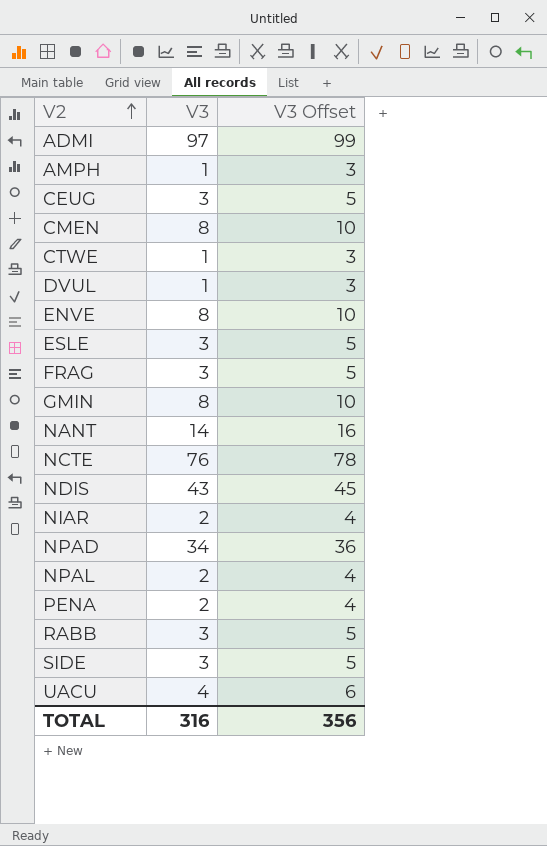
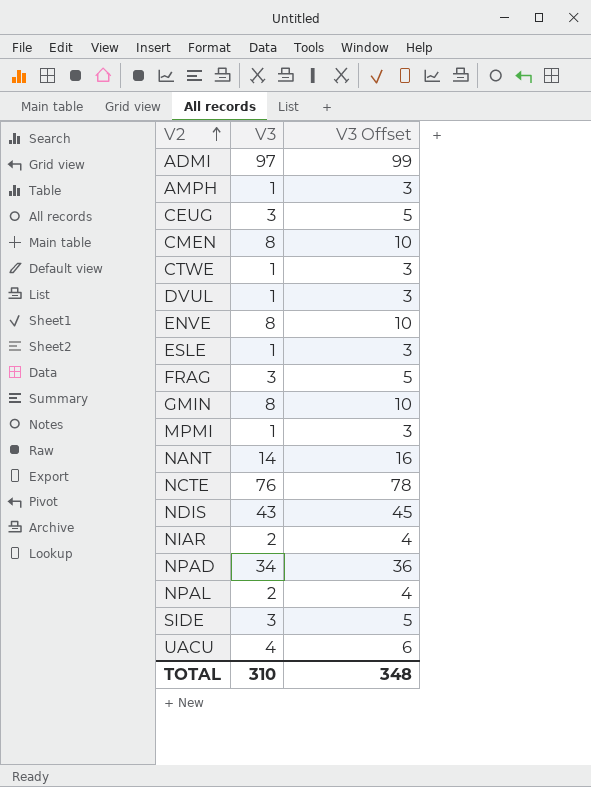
row PENA: 2 | 4 -> none
row RABB: 3 | 5 -> none
ESLE | V3: 3 -> 1
ESLE | V3 Offset: 5 -> 3
row MPMI: none -> 1 | 3
TOTAL | V3: 316 -> 310
TOTAL | V3 Offset: 356 -> 348

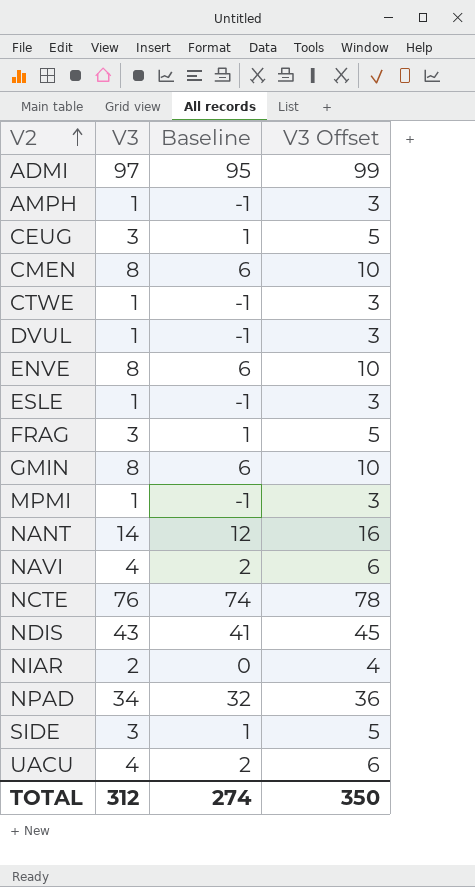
column Baseline | formula: none -> [V3] - 2
row NPAL: 2 | 4 -> none
row NAVI: none -> 4 | 2 | 6
TOTAL | V3: 310 -> 312
TOTAL | V3 Offset: 348 -> 350

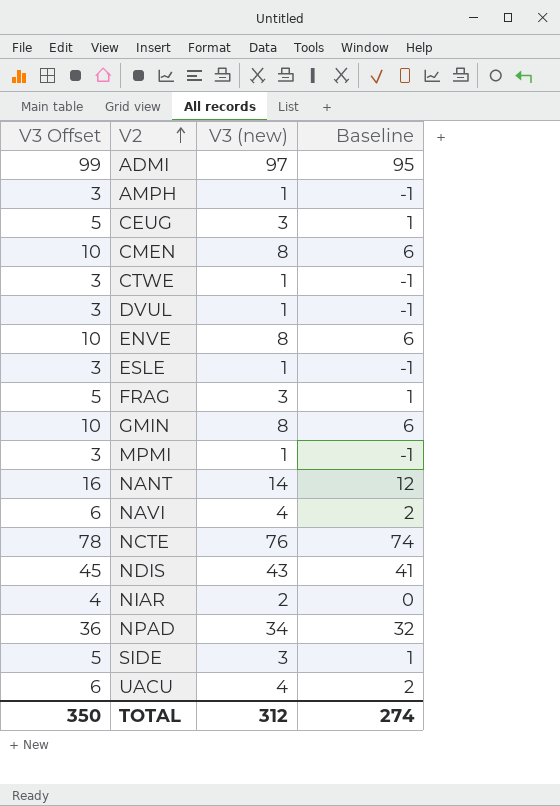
column V3 Offset | position: 4 -> 1
column name: V3 -> V3 (new)

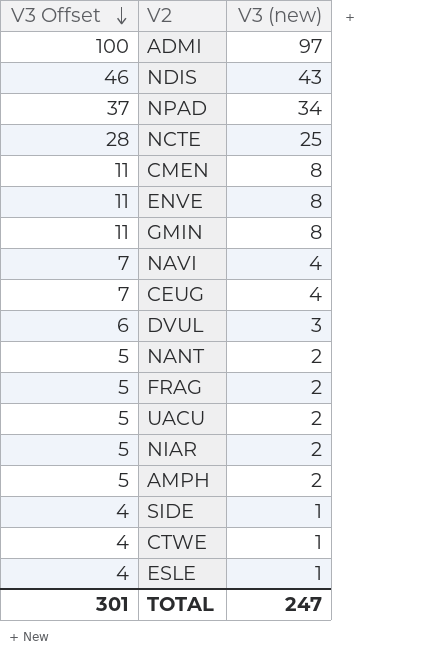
row order: V2 ascending -> V3 Offset descending
column Baseline | formula: [V3 (new)] - 2 -> none
column V3 Offset | formula: [V3 (new)] + 2 -> [V3 (new)] + 3
row MPMI: 3 | 1 | -1 -> none
NCTE | V3 (new): 76 -> 25
CEUG | V3 (new): 3 -> 4
DVUL | V3 (new): 1 -> 3
NANT | V3 (new): 14 -> 2
FRAG | V3 (new): 3 -> 2
UACU | V3 (new): 4 -> 2
AMPH | V3 (new): 1 -> 2
SIDE | V3 (new): 3 -> 1
TOTAL | V3 Offset: 350 -> 301
TOTAL | V3 (new): 312 -> 247

